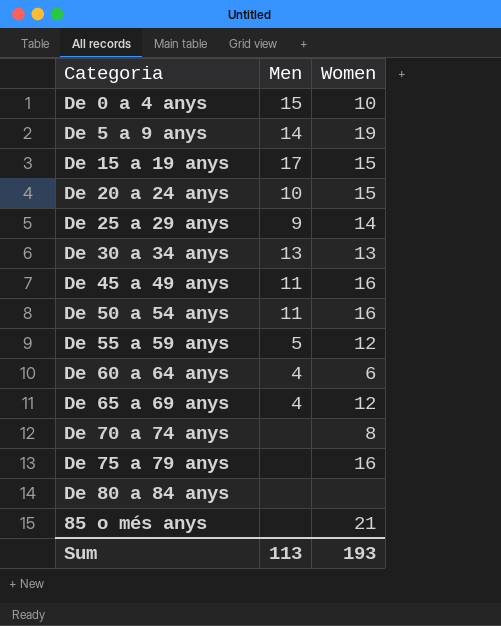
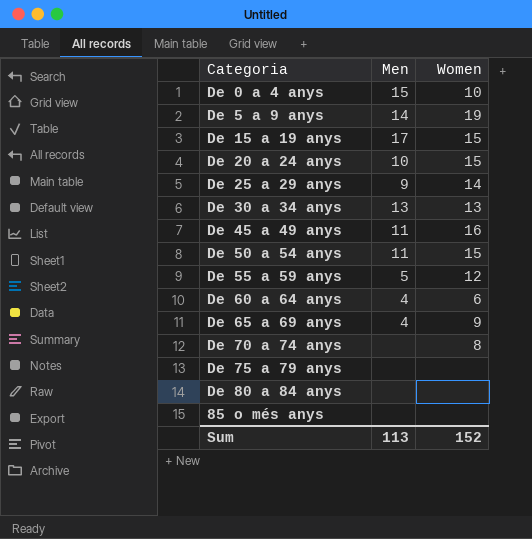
De 50 a 54 anys | Women: 16 -> 15
De 65 a 69 anys | Women: 12 -> 9
De 75 a 79 anys | Women: 16 -> none
85 o més anys | Women: 21 -> none
Sum | Women: 193 -> 152

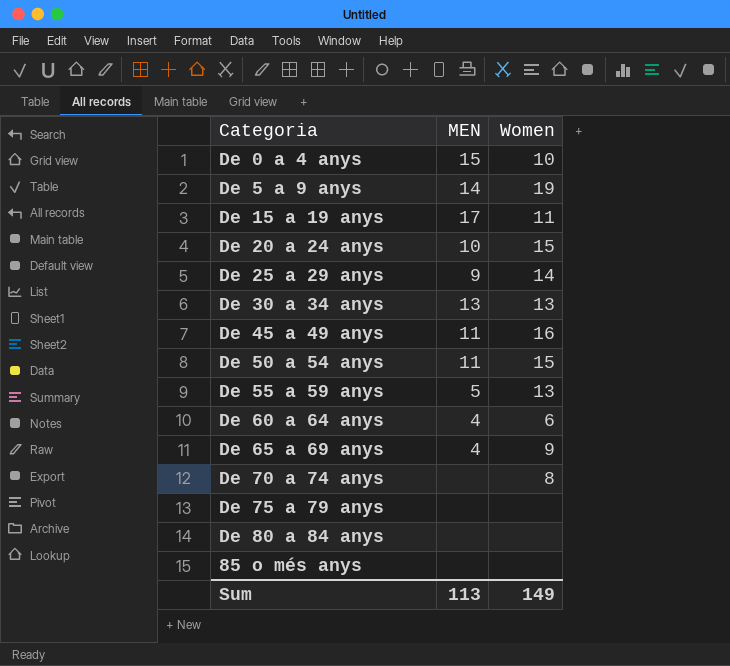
column name: Men -> MEN
De 15 a 19 anys | Women: 15 -> 11
De 55 a 59 anys | Women: 12 -> 13
Sum | Women: 152 -> 149

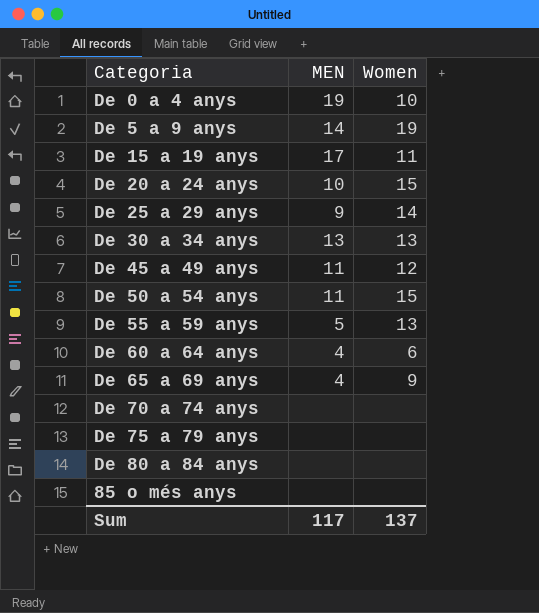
De 0 a 4 anys | MEN: 15 -> 19
De 45 a 49 anys | Women: 16 -> 12
De 70 a 74 anys | Women: 8 -> none
Sum | MEN: 113 -> 117
Sum | Women: 149 -> 137

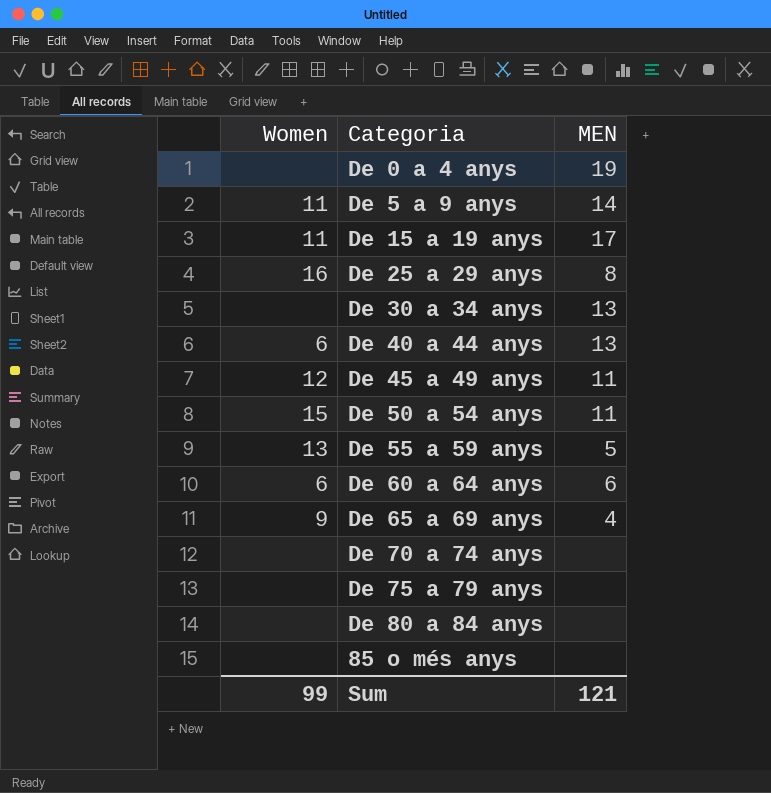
column Women | position: 3 -> 1
row De 20 a 24 anys: 10 | 15 -> none
De 0 a 4 anys | Women: 10 -> none
De 5 a 9 anys | Women: 19 -> 11
De 25 a 29 anys | Women: 14 -> 16
De 25 a 29 anys | MEN: 9 -> 8
De 30 a 34 anys | Women: 13 -> none
row De 40 a 44 anys: none -> 6 | 13
De 60 a 64 anys | MEN: 4 -> 6
Sum | Women: 137 -> 99
Sum | MEN: 117 -> 121

